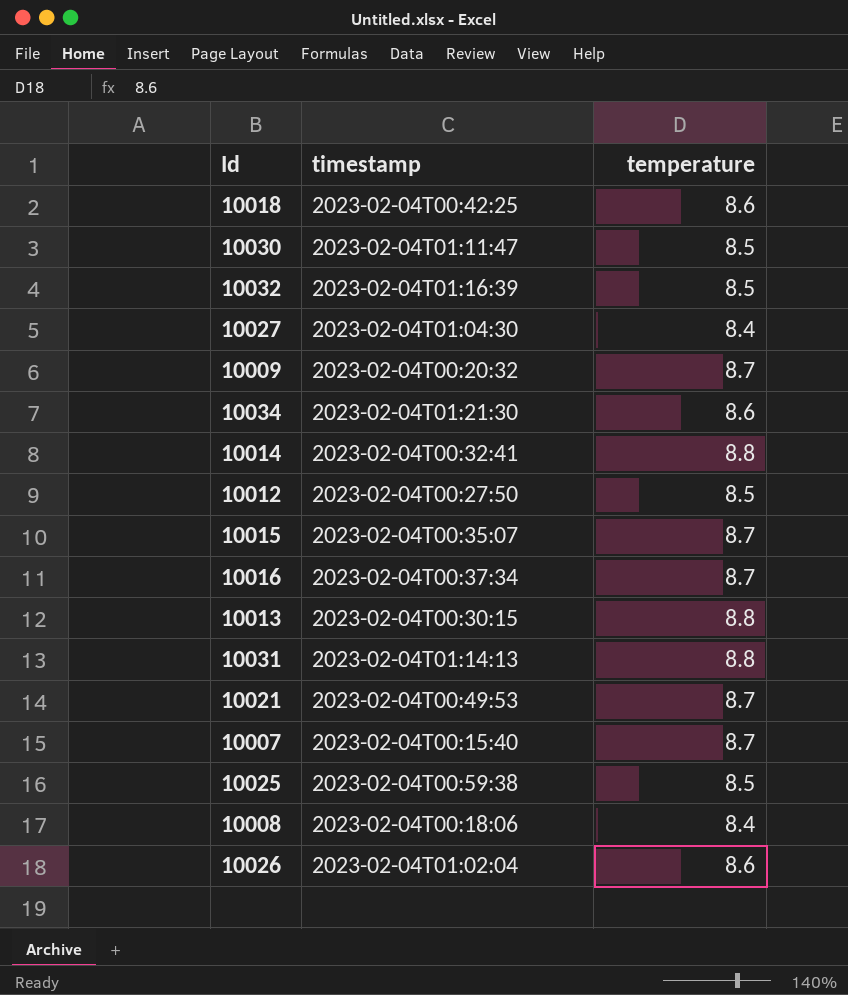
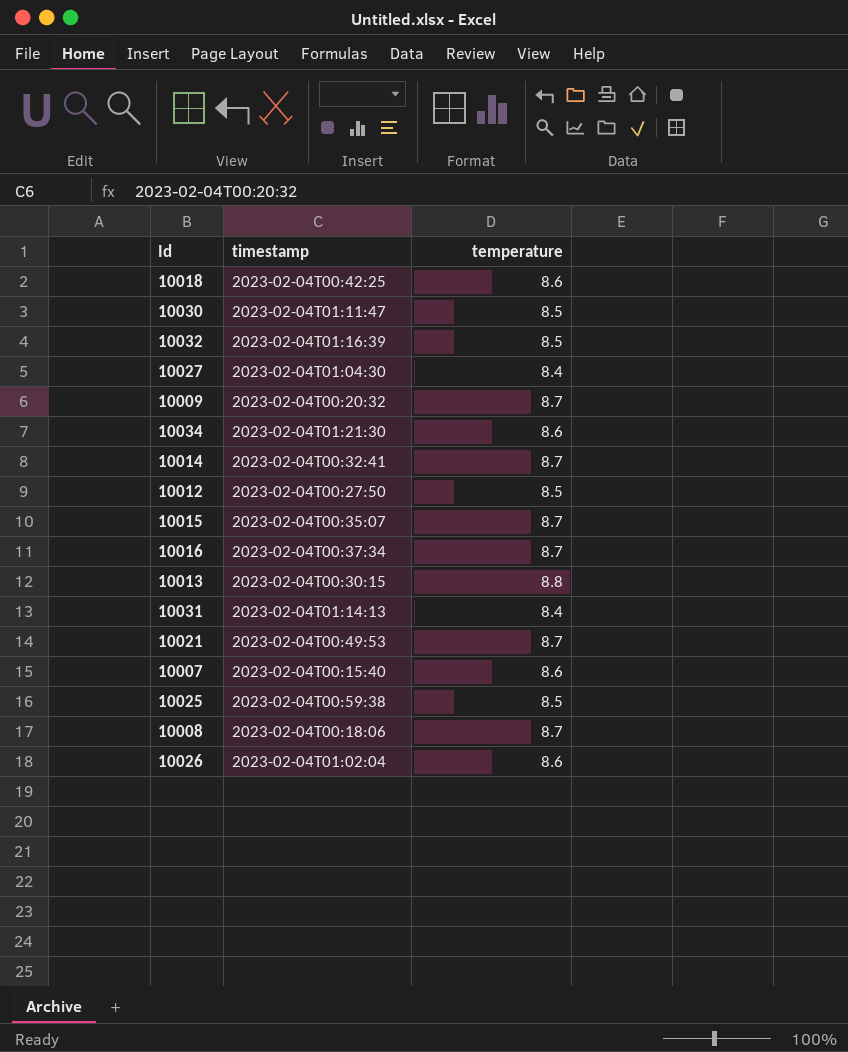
10014 | temperature: 8.8 -> 8.7
10031 | temperature: 8.8 -> 8.4
10007 | temperature: 8.7 -> 8.6
10008 | temperature: 8.4 -> 8.7

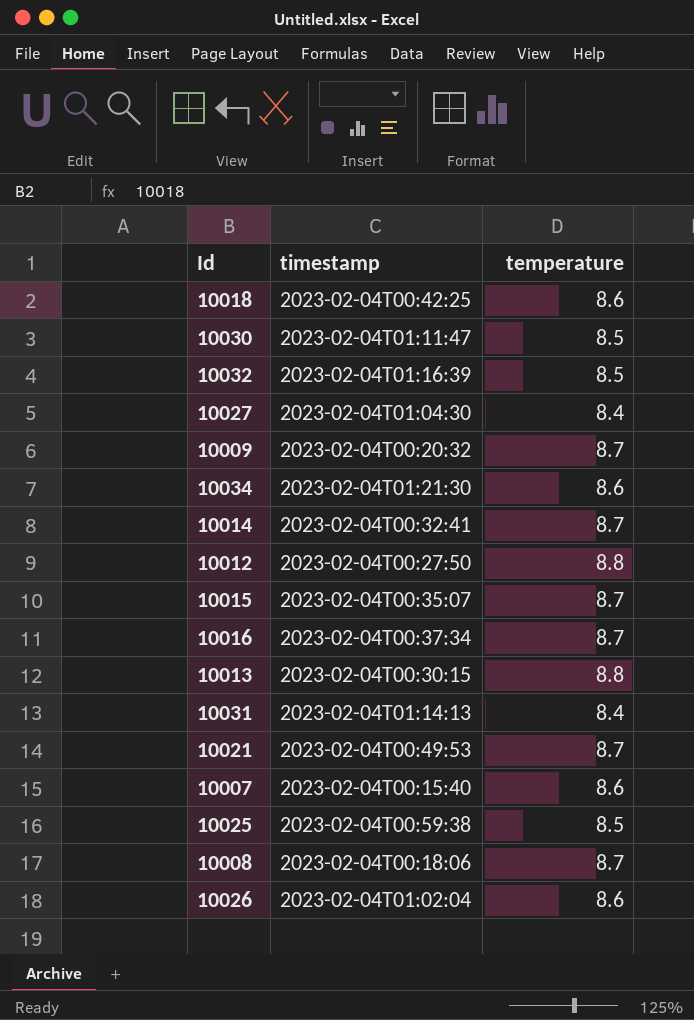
10012 | temperature: 8.5 -> 8.8

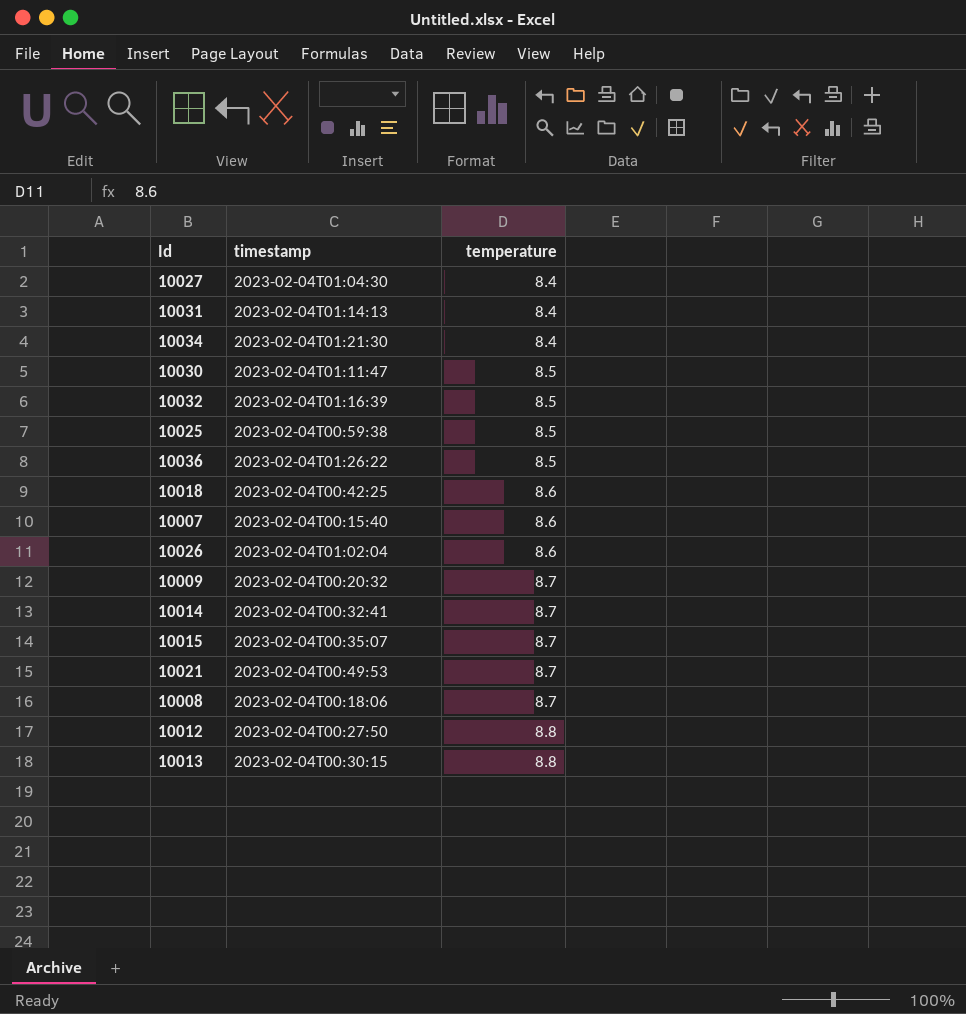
row order: none -> temperature ascending
row 10016: 2023-02-04T00:37:34 | 8.7 -> none
10034 | temperature: 8.6 -> 8.4
row 10036: none -> 2023-02-04T01:26:22 | 8.5

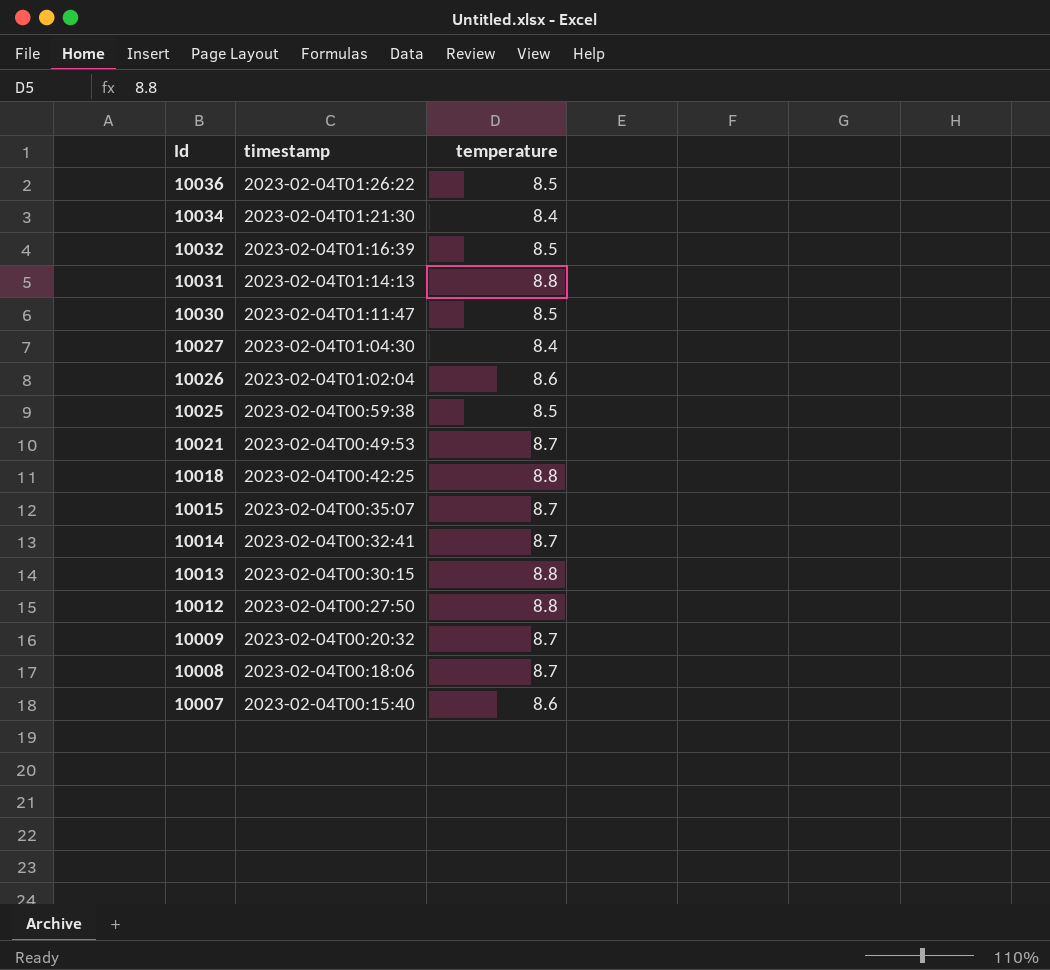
row order: temperature ascending -> Id descending
10031 | temperature: 8.4 -> 8.8
10018 | temperature: 8.6 -> 8.8

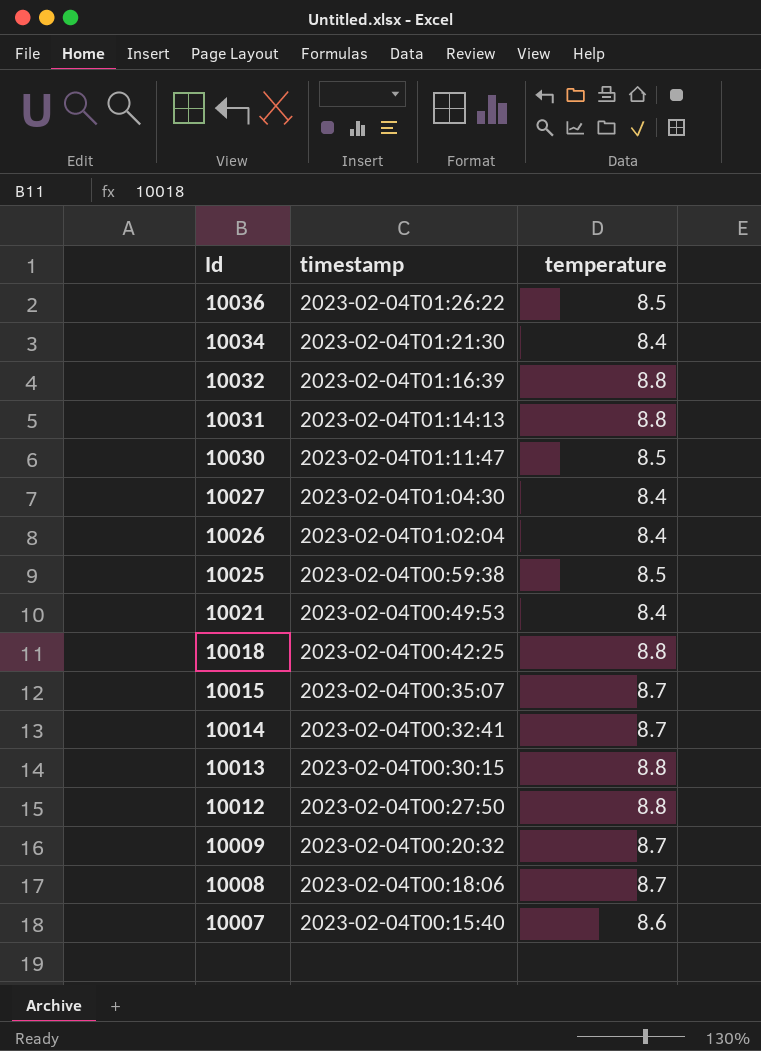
10032 | temperature: 8.5 -> 8.8
10026 | temperature: 8.6 -> 8.4
10021 | temperature: 8.7 -> 8.4

